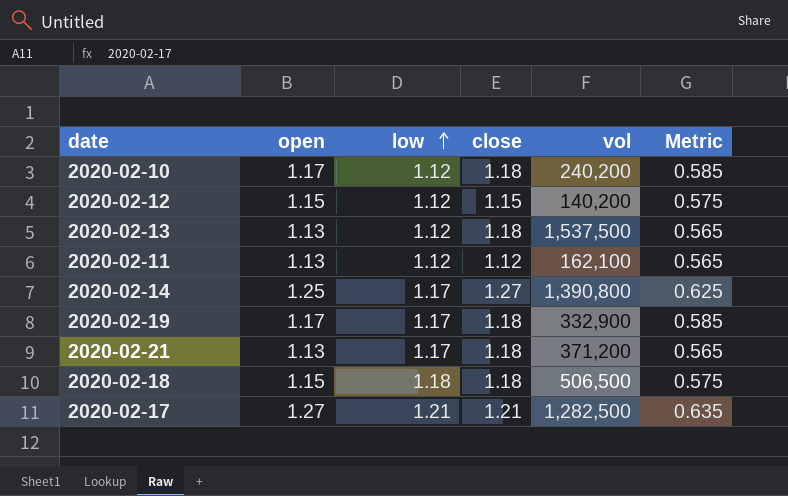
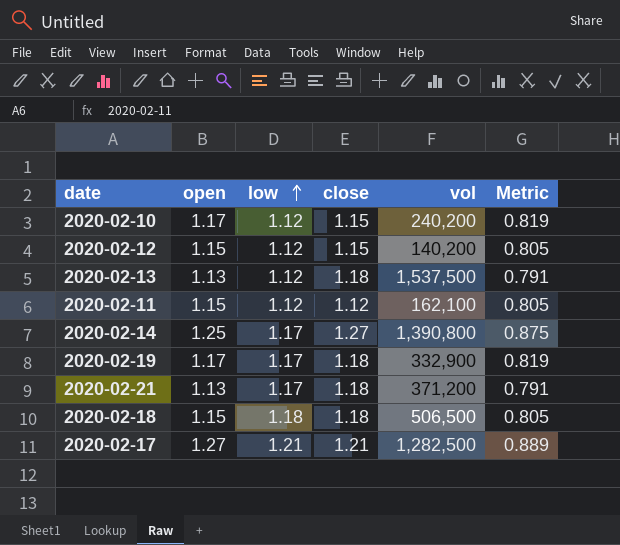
column Metric | formula: [open] * 0.5 -> [open] * 0.7
2020-02-10 | close: 1.18 -> 1.15
2020-02-11 | open: 1.13 -> 1.15

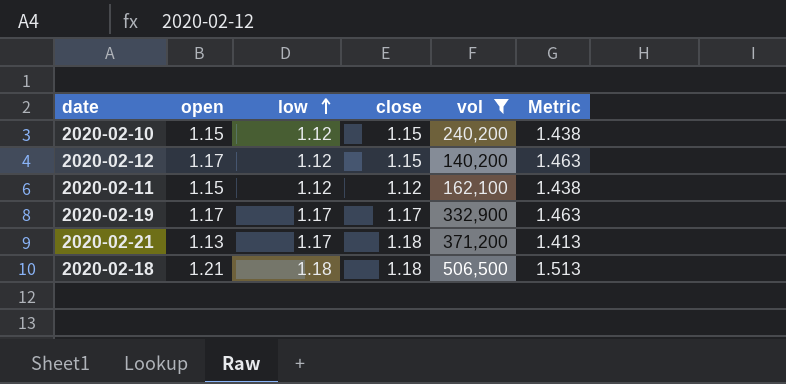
filter: none -> vol <= 506,500
column Metric | formula: [open] * 0.7 -> [open] * 1.25
2020-02-10 | open: 1.17 -> 1.15
2020-02-12 | open: 1.15 -> 1.17
2020-02-19 | close: 1.18 -> 1.17
2020-02-18 | open: 1.15 -> 1.21

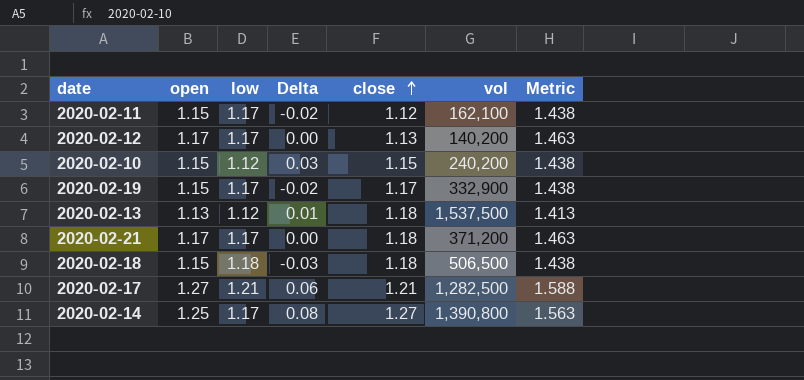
filter: vol <= 506,500 -> none
row order: low ascending -> close ascending
column Delta | formula: none -> [open] - [low]
2020-02-11 | low: 1.12 -> 1.17
2020-02-12 | low: 1.12 -> 1.17
2020-02-12 | close: 1.15 -> 1.13
2020-02-19 | open: 1.17 -> 1.15
2020-02-19 | Metric: 1.463 -> 1.438
2020-02-21 | open: 1.13 -> 1.17
2020-02-21 | Metric: 1.413 -> 1.463
2020-02-18 | open: 1.21 -> 1.15
2020-02-18 | Metric: 1.513 -> 1.438

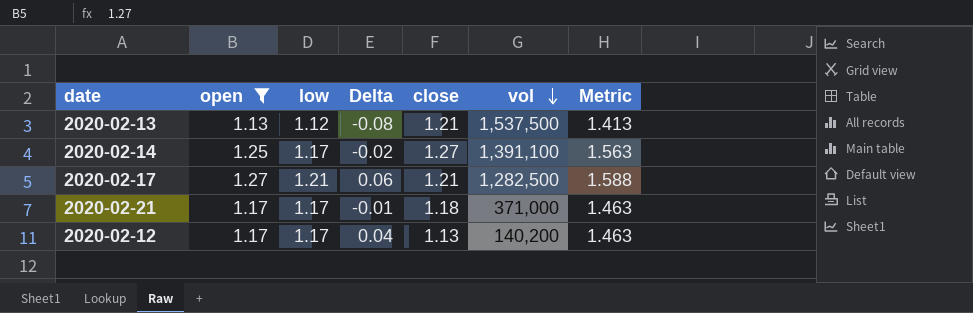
filter: none -> open != 1.15
row order: close ascending -> vol descending
column Delta | formula: [open] - [low] -> [open] - [close]
2020-02-13 | close: 1.18 -> 1.21
2020-02-14 | vol: 1,390,800 -> 1,391,100
2020-02-21 | vol: 371,200 -> 371,000

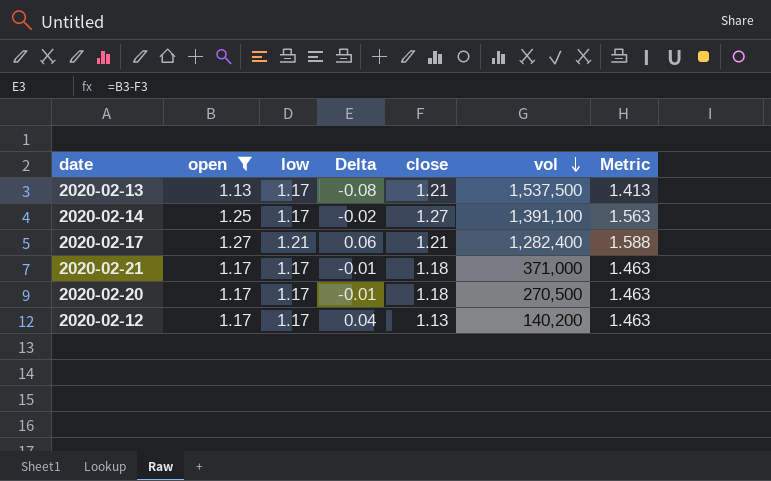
2020-02-13 | low: 1.12 -> 1.17
2020-02-17 | vol: 1,282,500 -> 1,282,400
row 2020-02-20: none -> 1.17 | 1.17 | -0.01 | 1.18 | 270,500 | 1.463

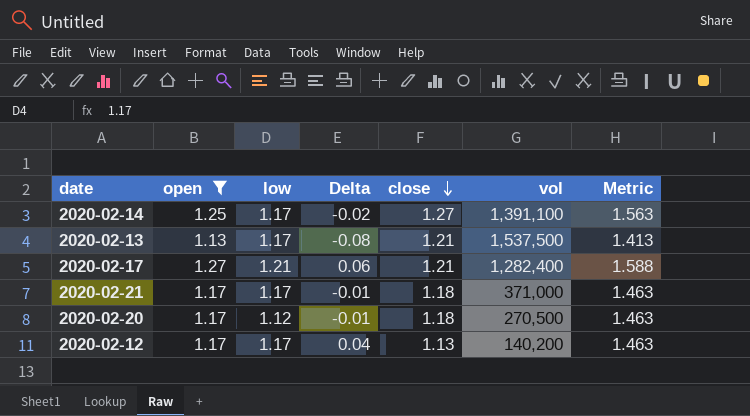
row order: vol descending -> close descending
2020-02-20 | low: 1.17 -> 1.12

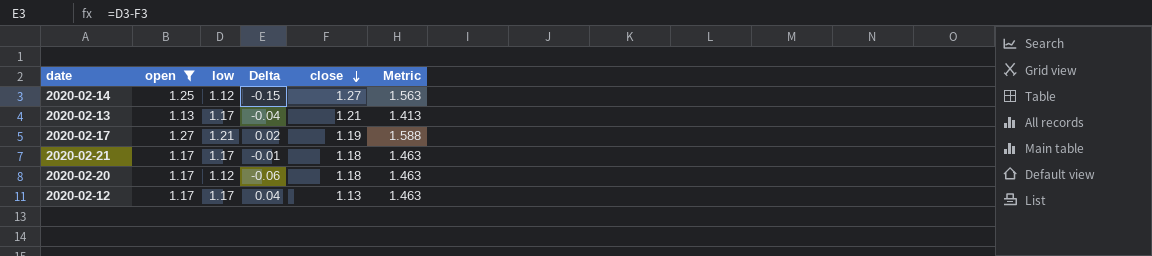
column vol | position: 6 -> none
column Delta | formula: [open] - [close] -> [low] - [close]
2020-02-14 | low: 1.17 -> 1.12
2020-02-17 | close: 1.21 -> 1.19

